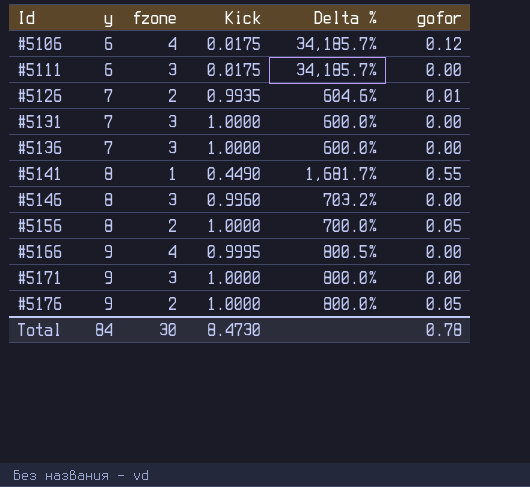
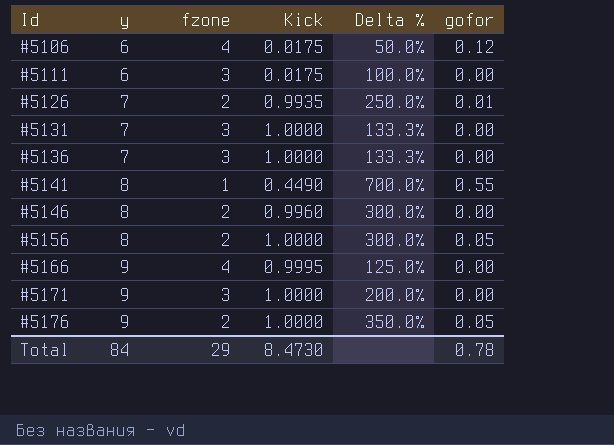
column Delta % | formula: ([y] - [Kick]) / [Kick] -> ([y] - [fzone]) / [fzone]
#5146 | fzone: 3 -> 2
Total | fzone: 30 -> 29

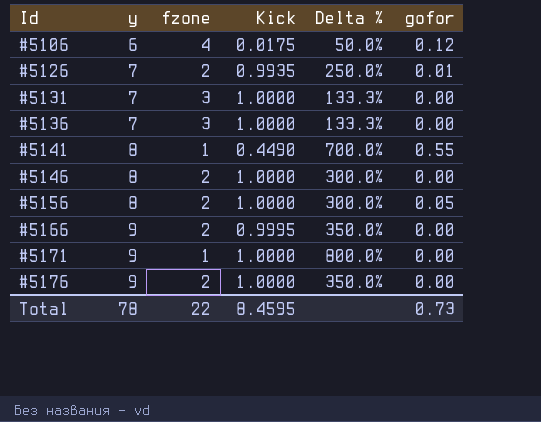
row #5111: 6 | 3 | 0.0175 | 100.0% | 0.00 -> none
#5146 | Kick: 0.9960 -> 1.0000
#5166 | fzone: 4 -> 2
#5166 | Delta %: 125.0% -> 350.0%
#5171 | fzone: 3 -> 1
#5171 | Delta %: 200.0% -> 800.0%
#5176 | gofor: 0.05 -> 0.00
Total | y: 84 -> 78
Total | fzone: 29 -> 22
Total | Kick: 8.4730 -> 8.4595
Total | gofor: 0.78 -> 0.73

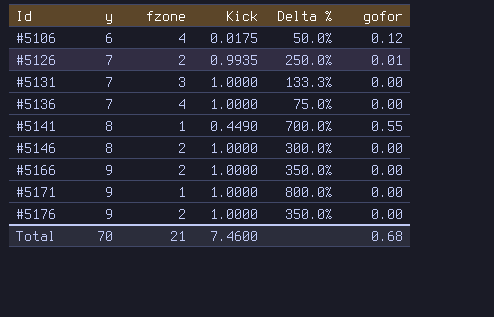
row #5156: 8 | 2 | 1.0000 | 300.0% | 0.05 -> none
#5136 | fzone: 3 -> 4
#5136 | Delta %: 133.3% -> 75.0%
#5166 | Kick: 0.9995 -> 1.0000
Total | y: 78 -> 70
Total | fzone: 22 -> 21
Total | Kick: 8.4595 -> 7.4600
Total | gofor: 0.73 -> 0.68

